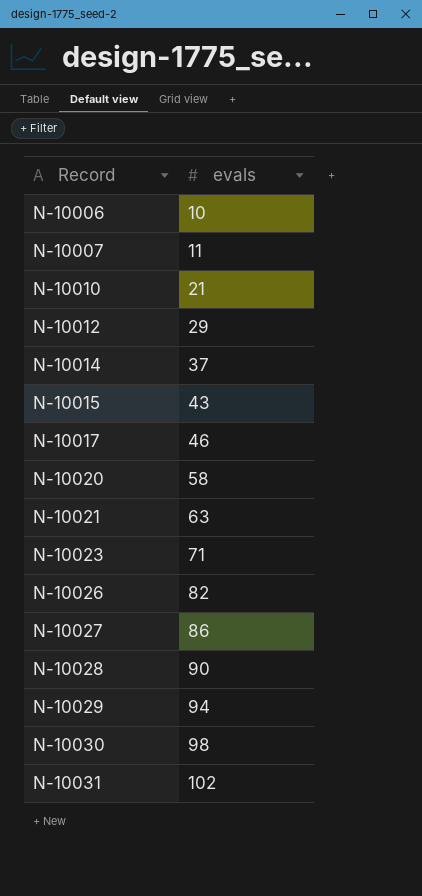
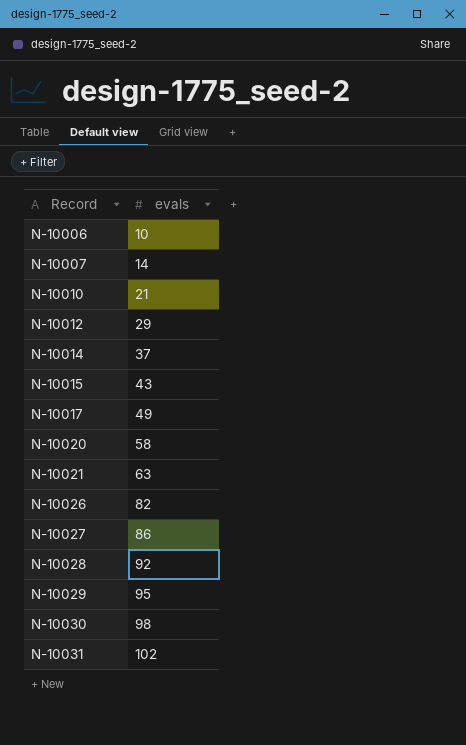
row N-10023: 71 -> none
N-10007 | evals: 11 -> 14
N-10017 | evals: 46 -> 49
N-10028 | evals: 90 -> 92
N-10029 | evals: 94 -> 95

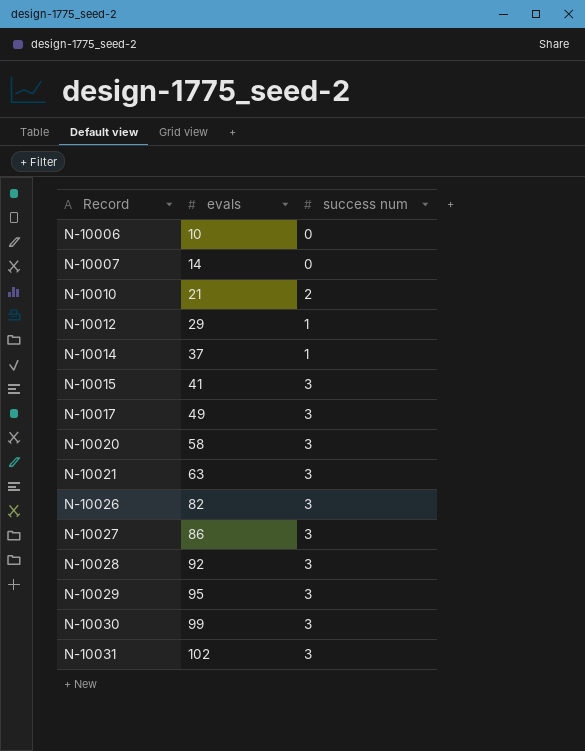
column success num | position: none -> 3
N-10015 | evals: 43 -> 41
N-10030 | evals: 98 -> 99

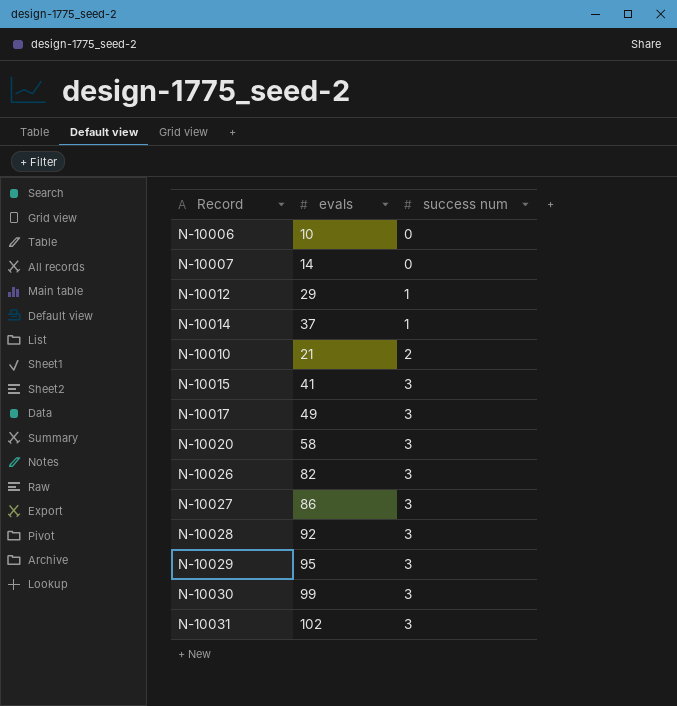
row order: Record ascending -> success num ascending
row N-10021: 63 | 3 -> none

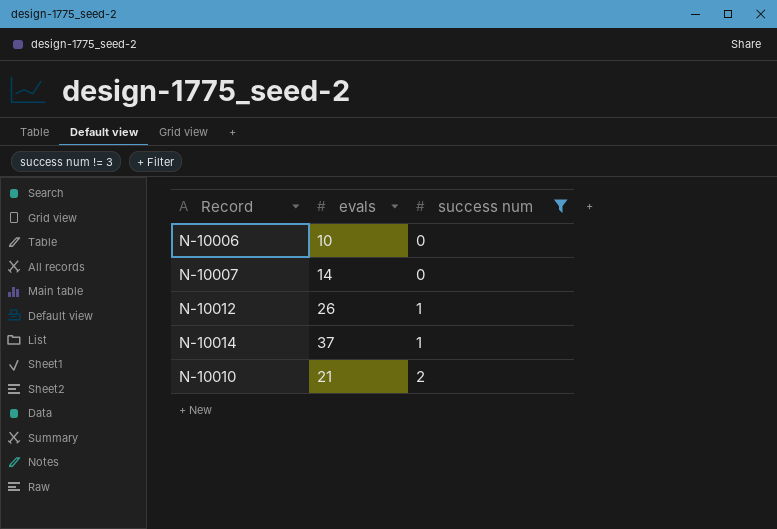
filter: none -> success num != 3
N-10012 | evals: 29 -> 26

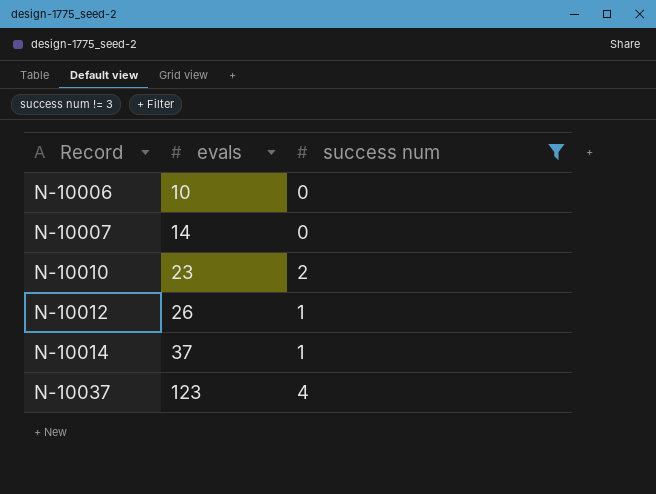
row order: success num ascending -> Record ascending
N-10010 | evals: 21 -> 23
row N-10037: none -> 123 | 4

